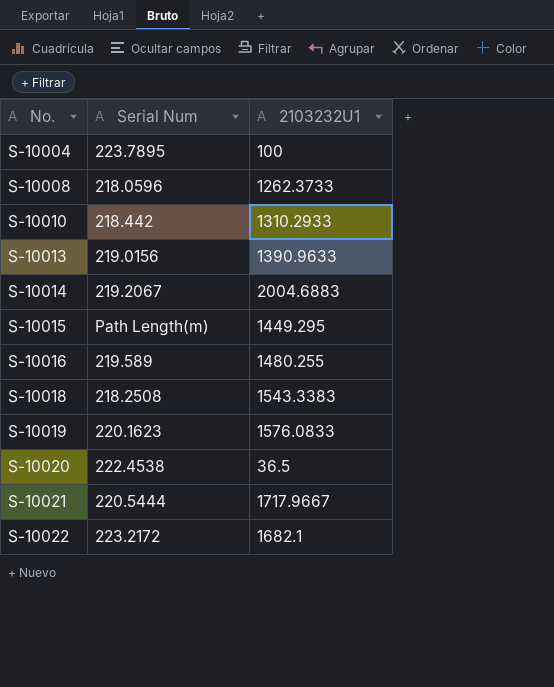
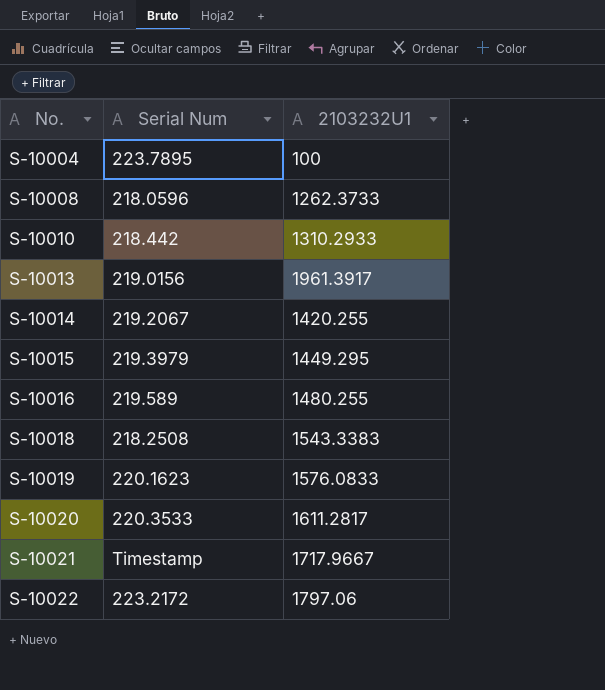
S-10013 | 2103232U1: 1390.9633 -> 1961.3917
S-10014 | 2103232U1: 2004.6883 -> 1420.255
S-10015 | Serial Num: Path Length(m) -> 219.3979
S-10020 | Serial Num: 222.4538 -> 220.3533
S-10020 | 2103232U1: 36.5 -> 1611.2817
S-10021 | Serial Num: 220.5444 -> Timestamp
S-10022 | 2103232U1: 1682.1 -> 1797.06

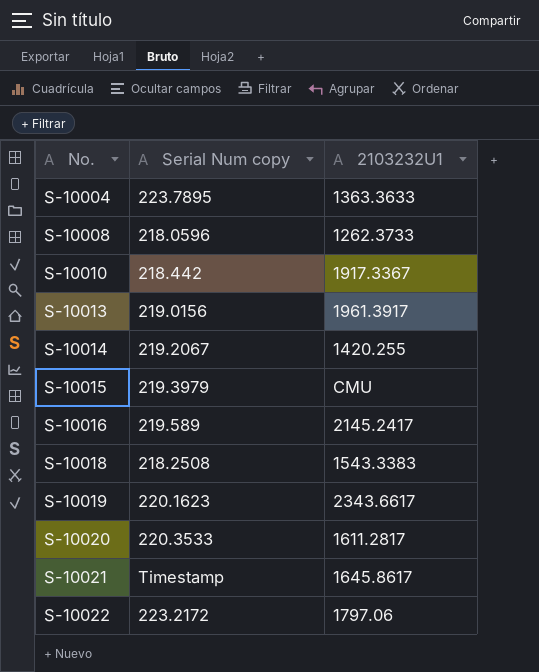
column name: Serial Num -> Serial Num copy
S-10004 | 2103232U1: 100 -> 1363.3633
S-10010 | 2103232U1: 1310.2933 -> 1917.3367
S-10015 | 2103232U1: 1449.295 -> CMU
S-10016 | 2103232U1: 1480.255 -> 2145.2417
S-10019 | 2103232U1: 1576.0833 -> 2343.6617
S-10021 | 2103232U1: 1717.9667 -> 1645.8617

